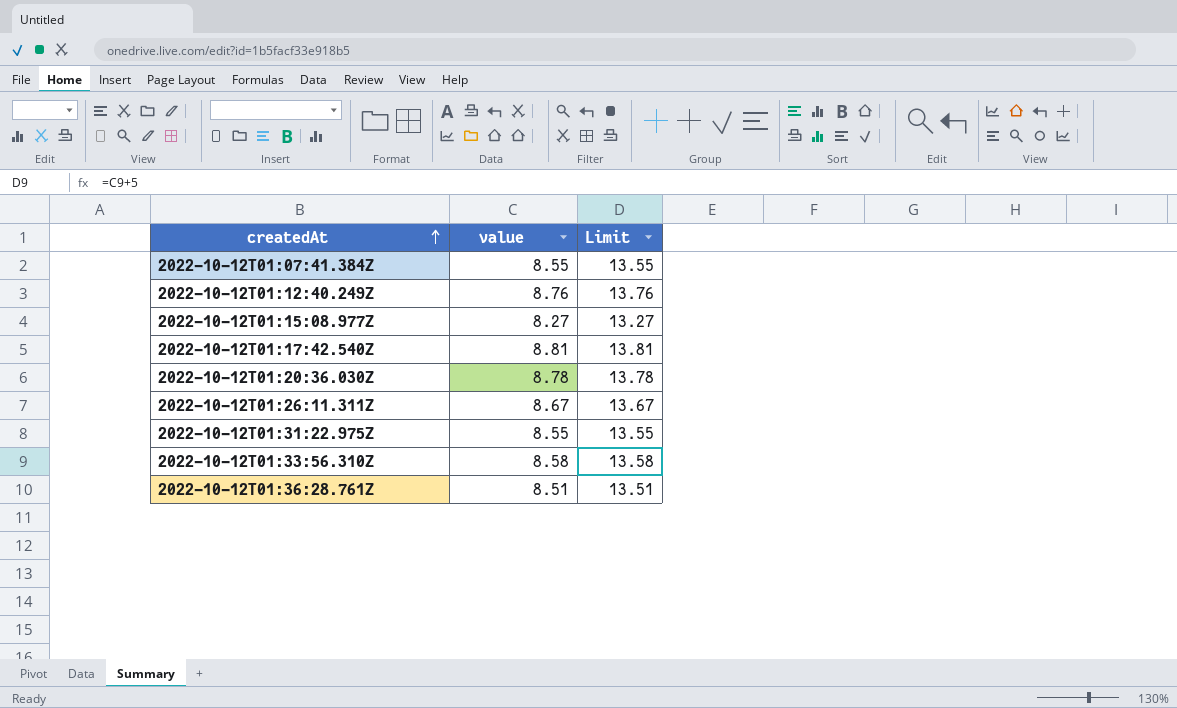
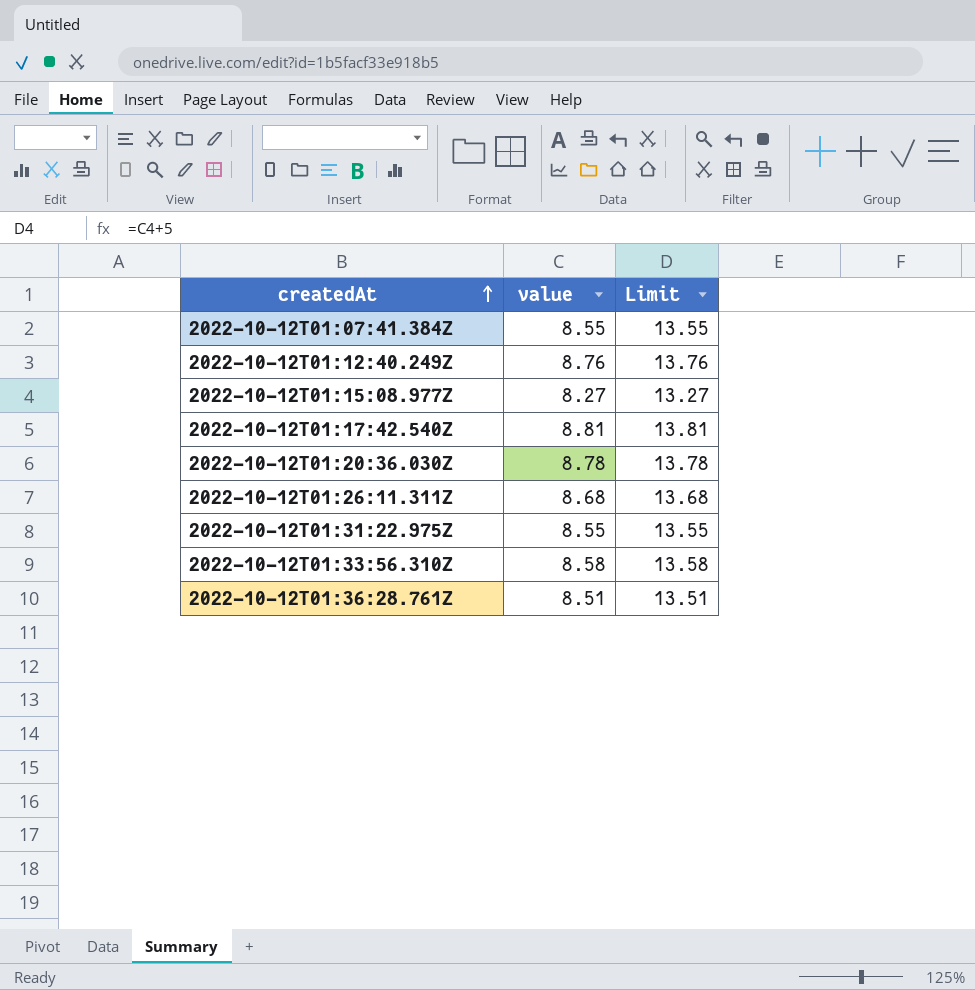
2022-10-12T01:26:11.311Z | value: 8.67 -> 8.68
2022-10-12T01:26:11.311Z | Limit: 13.67 -> 13.68

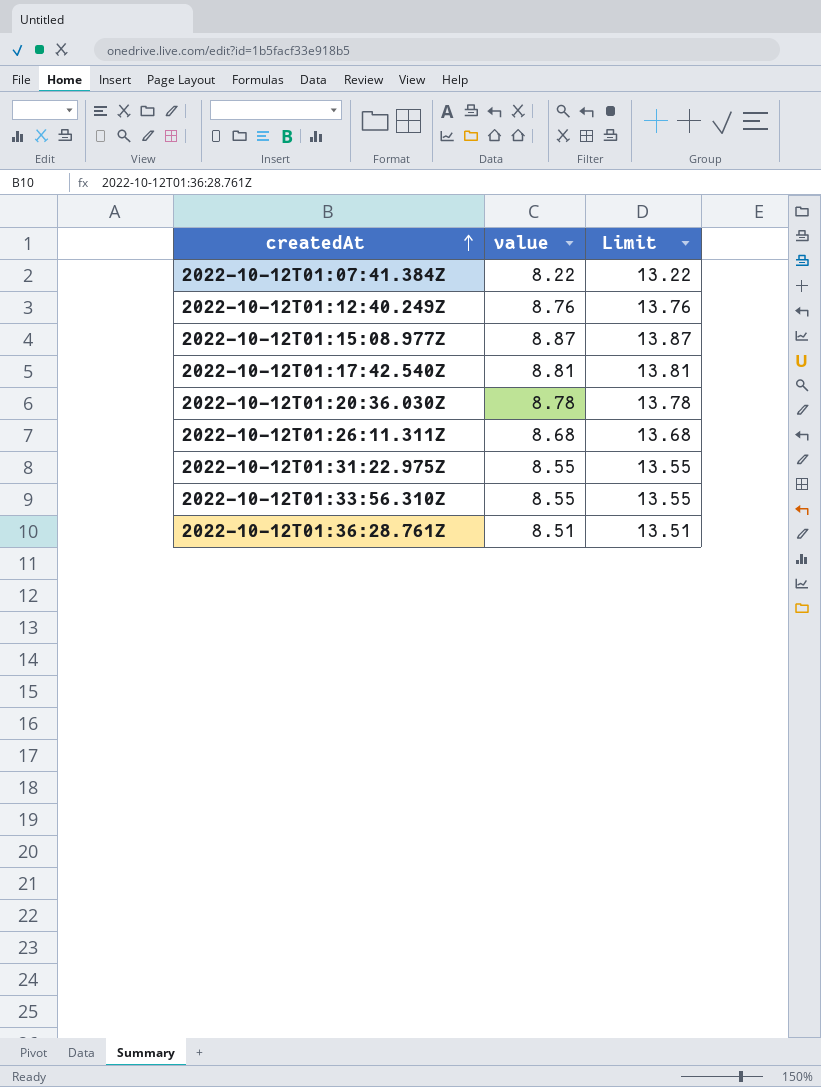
2022-10-12T01:07:41.384Z | value: 8.55 -> 8.22
2022-10-12T01:07:41.384Z | Limit: 13.55 -> 13.22
2022-10-12T01:15:08.977Z | value: 8.27 -> 8.87
2022-10-12T01:15:08.977Z | Limit: 13.27 -> 13.87
2022-10-12T01:33:56.310Z | value: 8.58 -> 8.55
2022-10-12T01:33:56.310Z | Limit: 13.58 -> 13.55

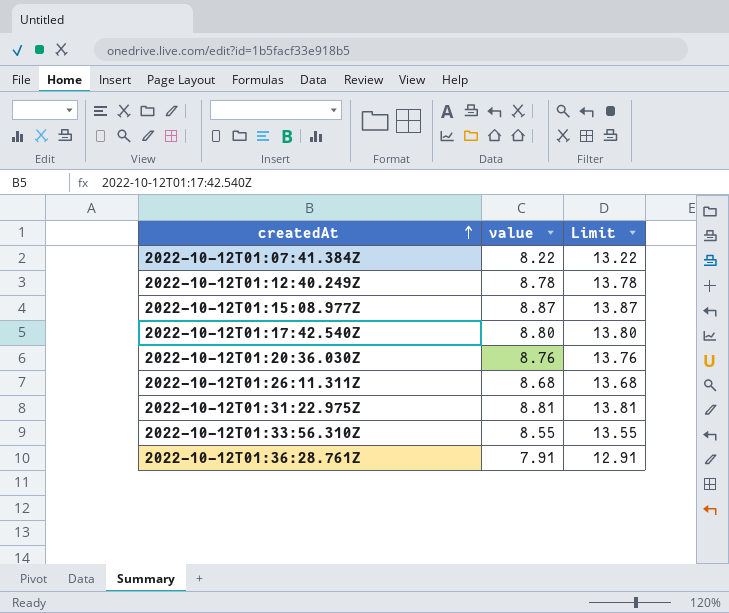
2022-10-12T01:12:40.249Z | value: 8.76 -> 8.78
2022-10-12T01:12:40.249Z | Limit: 13.76 -> 13.78
2022-10-12T01:17:42.540Z | value: 8.81 -> 8.80
2022-10-12T01:17:42.540Z | Limit: 13.81 -> 13.80
2022-10-12T01:20:36.030Z | value: 8.78 -> 8.76
2022-10-12T01:20:36.030Z | Limit: 13.78 -> 13.76
2022-10-12T01:31:22.975Z | value: 8.55 -> 8.81
2022-10-12T01:31:22.975Z | Limit: 13.55 -> 13.81
2022-10-12T01:36:28.761Z | value: 8.51 -> 7.91
2022-10-12T01:36:28.761Z | Limit: 13.51 -> 12.91

